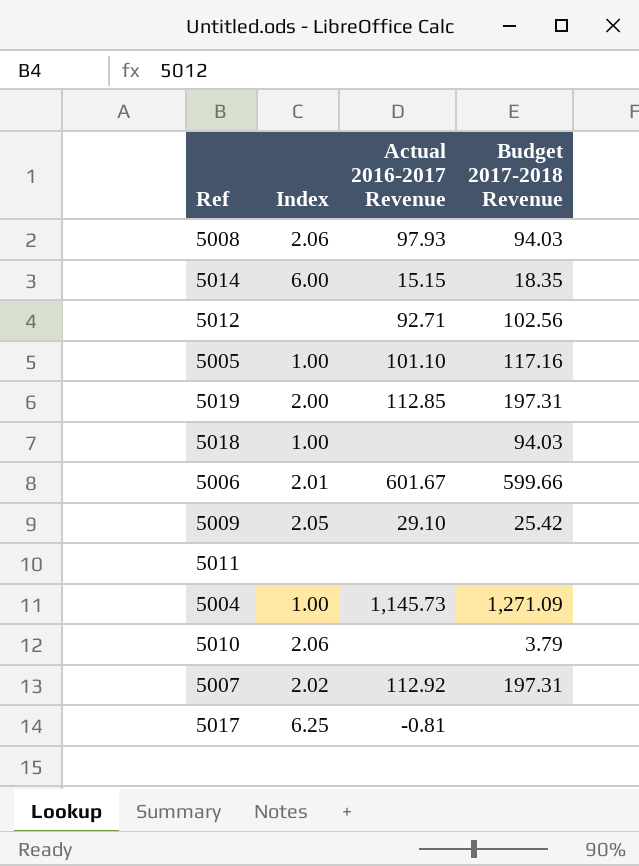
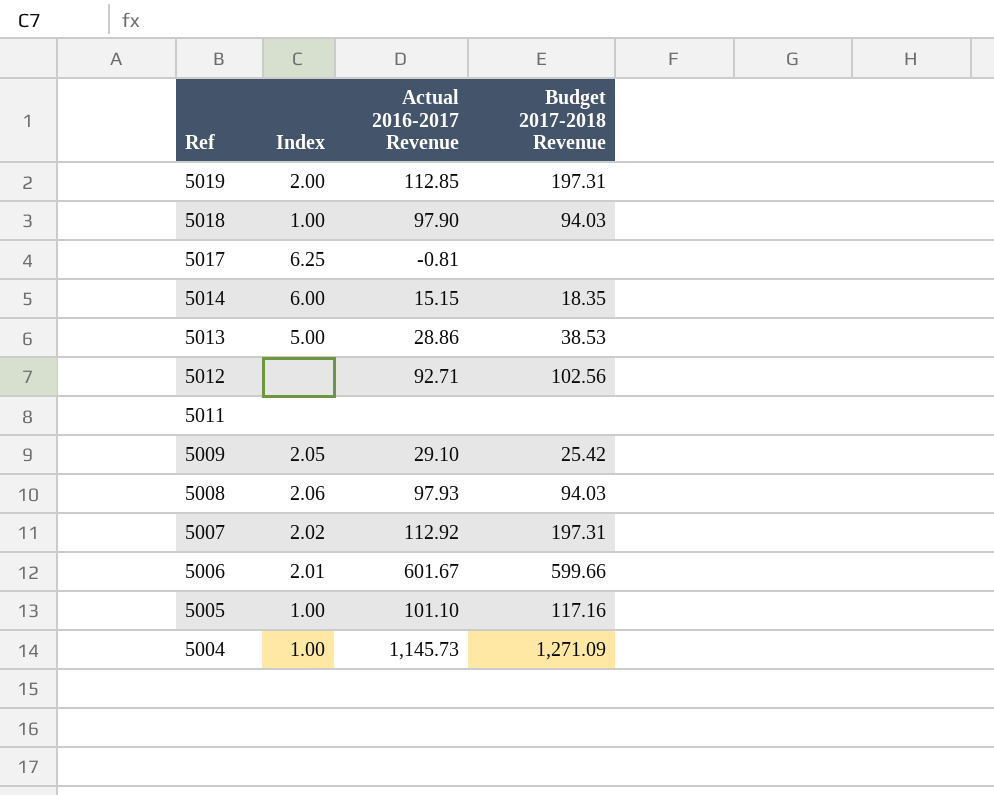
row order: none -> Ref descending
row 5010: 2.06 | none | 3.79 -> none
5018 | Actual 2016-2017 Revenue: none -> 97.90
row 5013: none -> 5.00 | 28.86 | 38.53

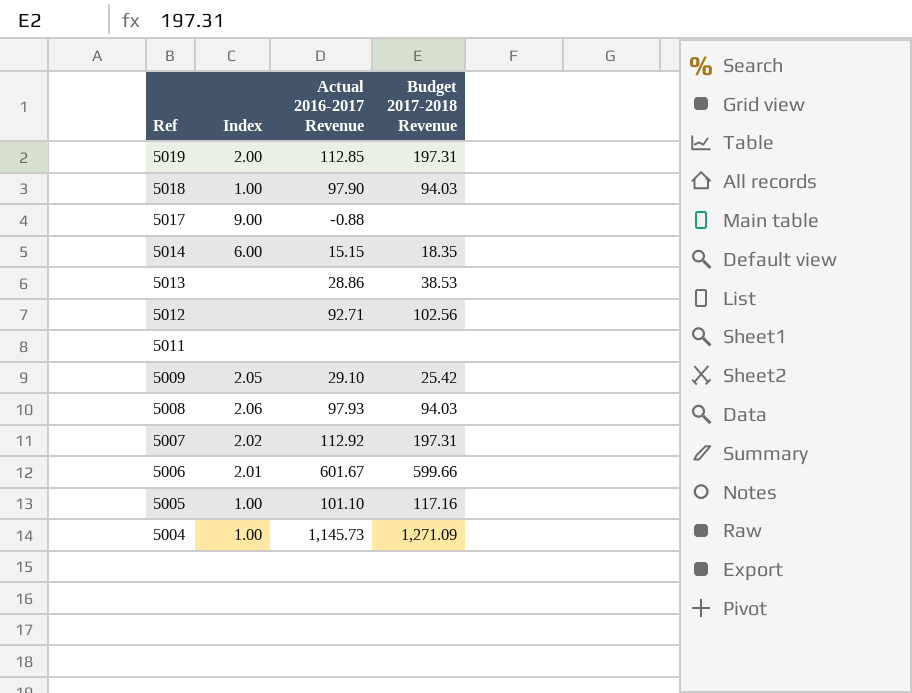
5017 | Index: 6.25 -> 9.00
5017 | Actual 2016-2017 Revenue: -0.81 -> -0.88
5013 | Index: 5.00 -> none

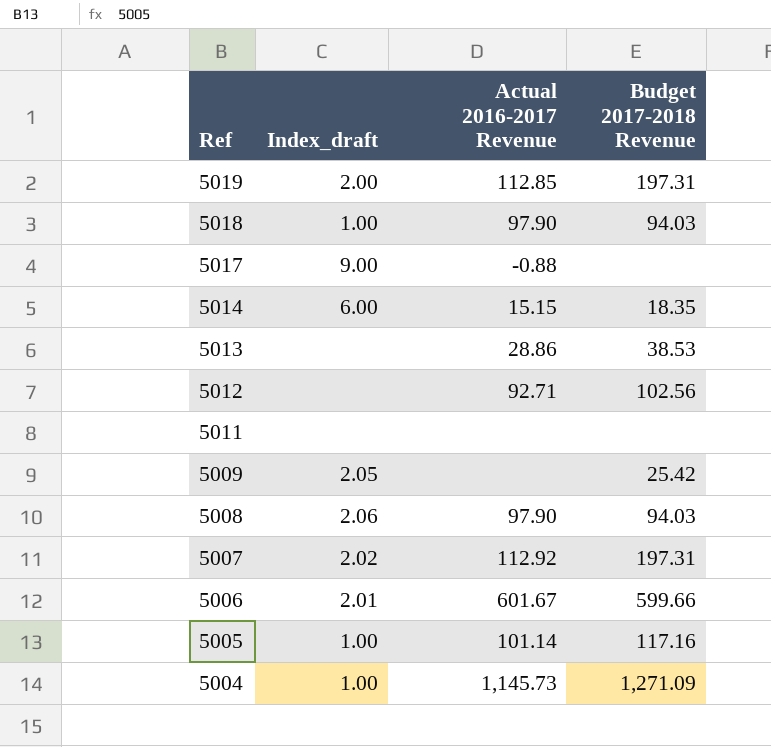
column name: Index -> Index_draft
5009 | Actual 2016-2017 Revenue: 29.10 -> none
5008 | Actual 2016-2017 Revenue: 97.93 -> 97.90
5005 | Actual 2016-2017 Revenue: 101.10 -> 101.14

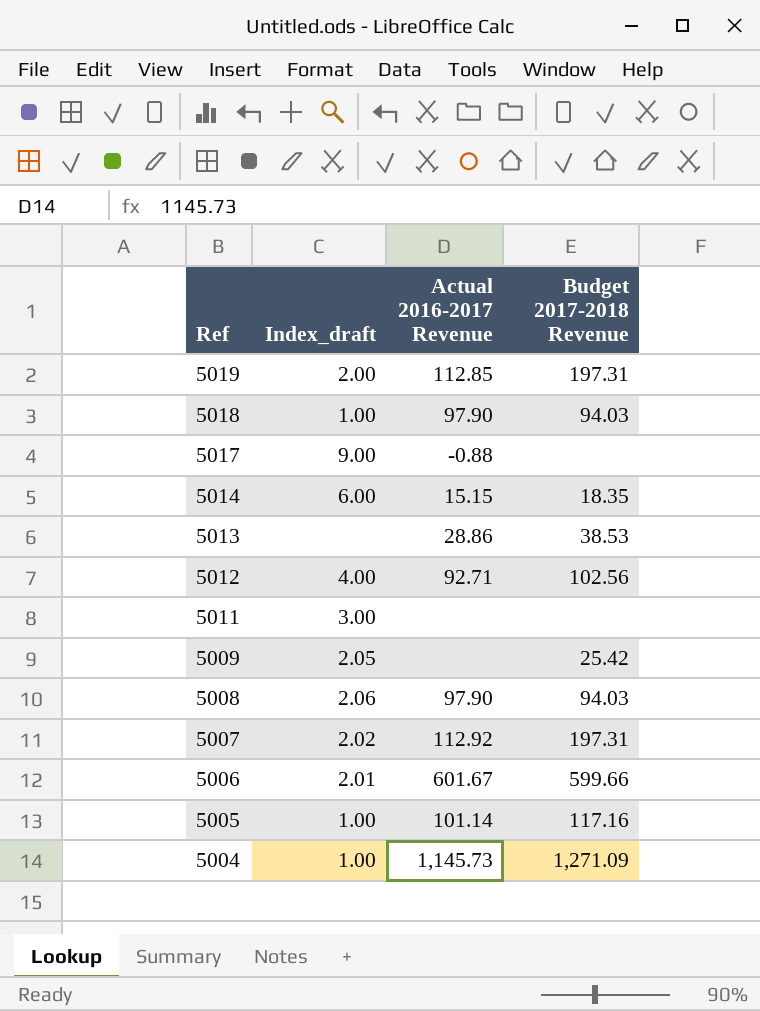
5012 | Index_draft: none -> 4.00
5011 | Index_draft: none -> 3.00

